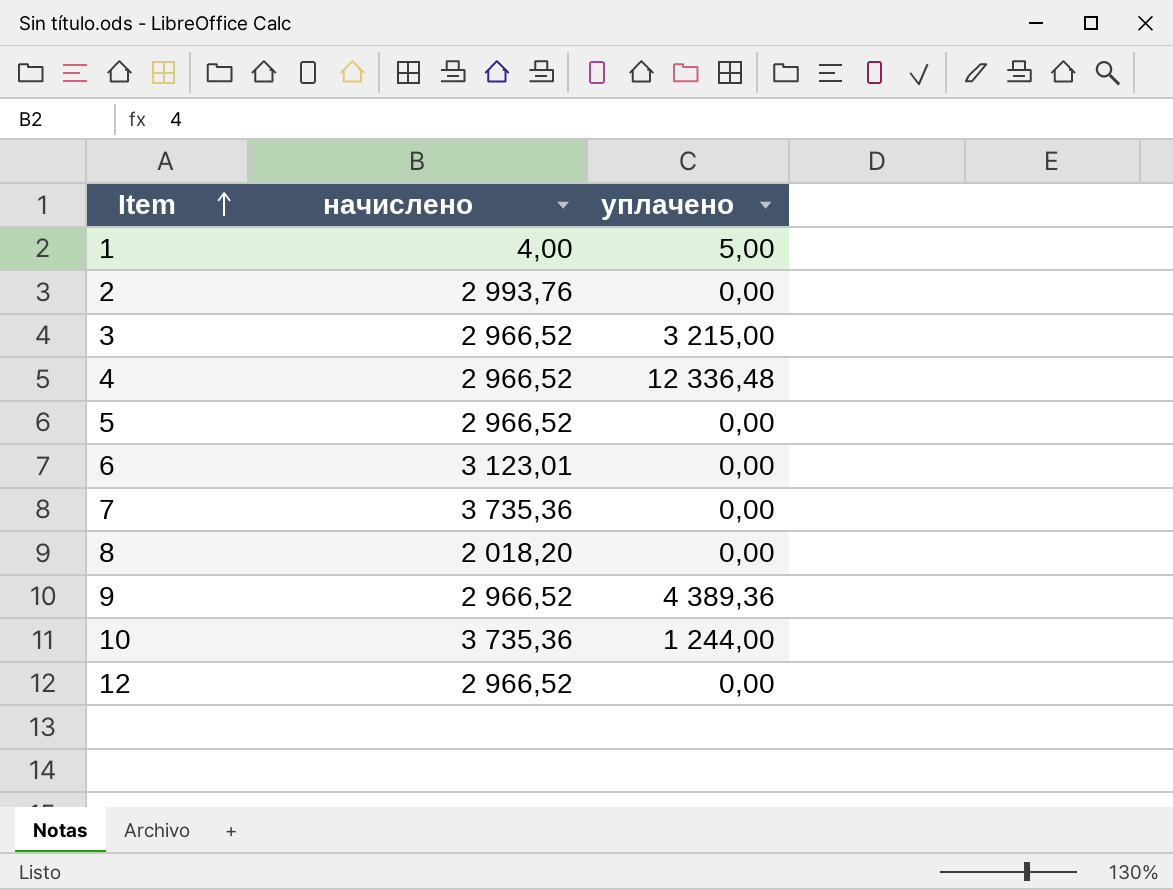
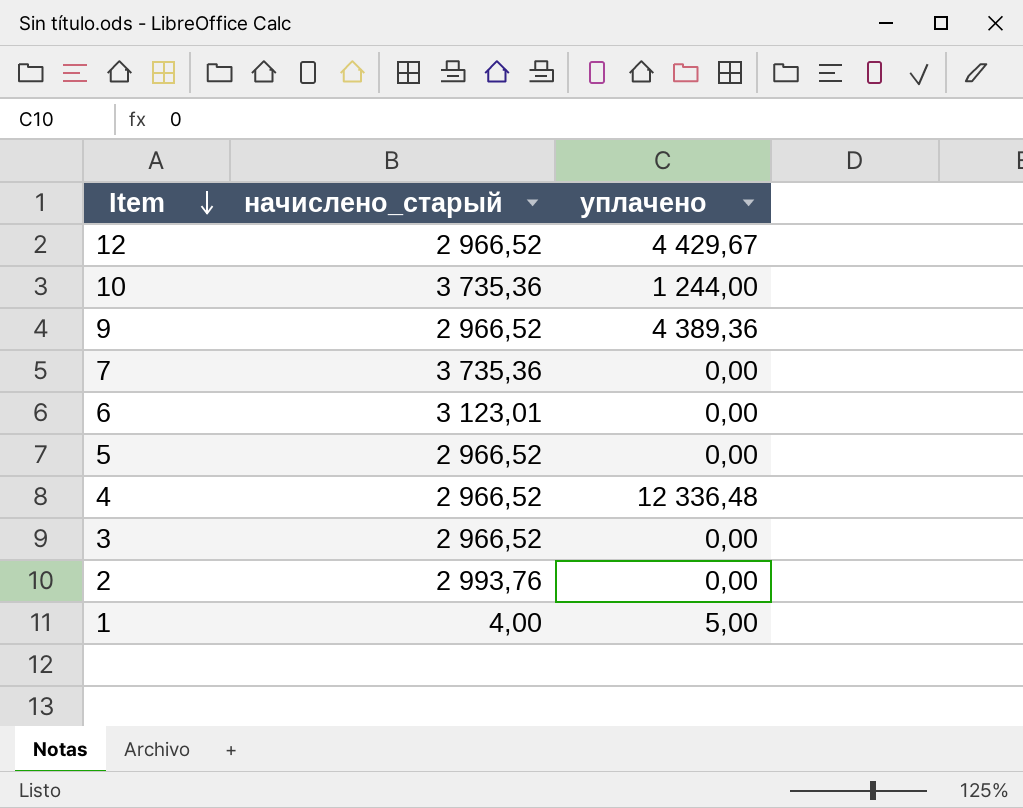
row order: Item ascending -> Item descending
column name: начислено -> начислено_старый
row 8: 2 018,20 | 0,00 -> none
12 | уплачено: 0,00 -> 4 429,67
3 | уплачено: 3 215,00 -> 0,00

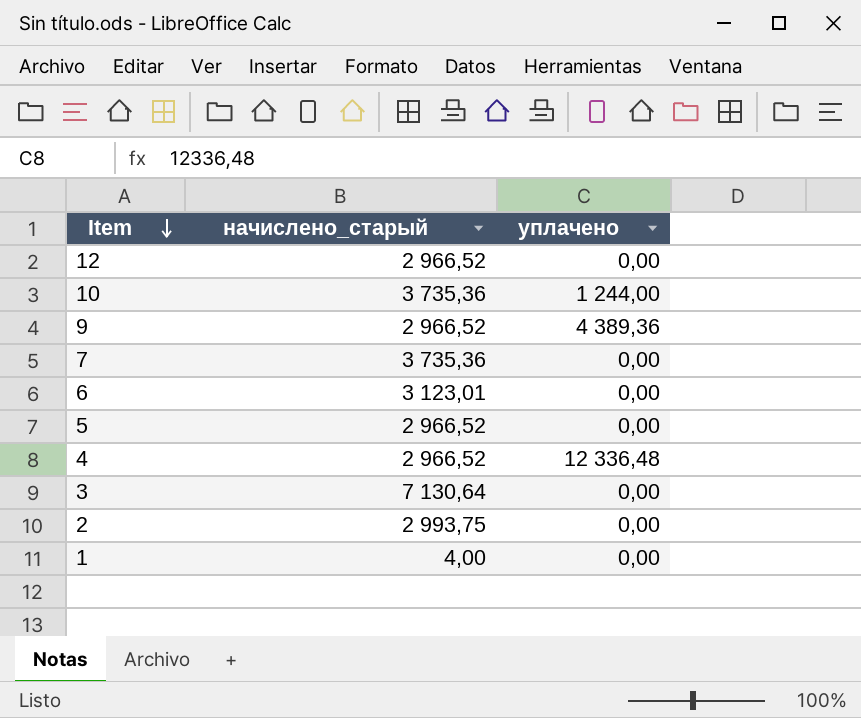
12 | уплачено: 4 429,67 -> 0,00
3 | начислено_старый: 2 966,52 -> 7 130,64
2 | начислено_старый: 2 993,76 -> 2 993,75
1 | уплачено: 5,00 -> 0,00

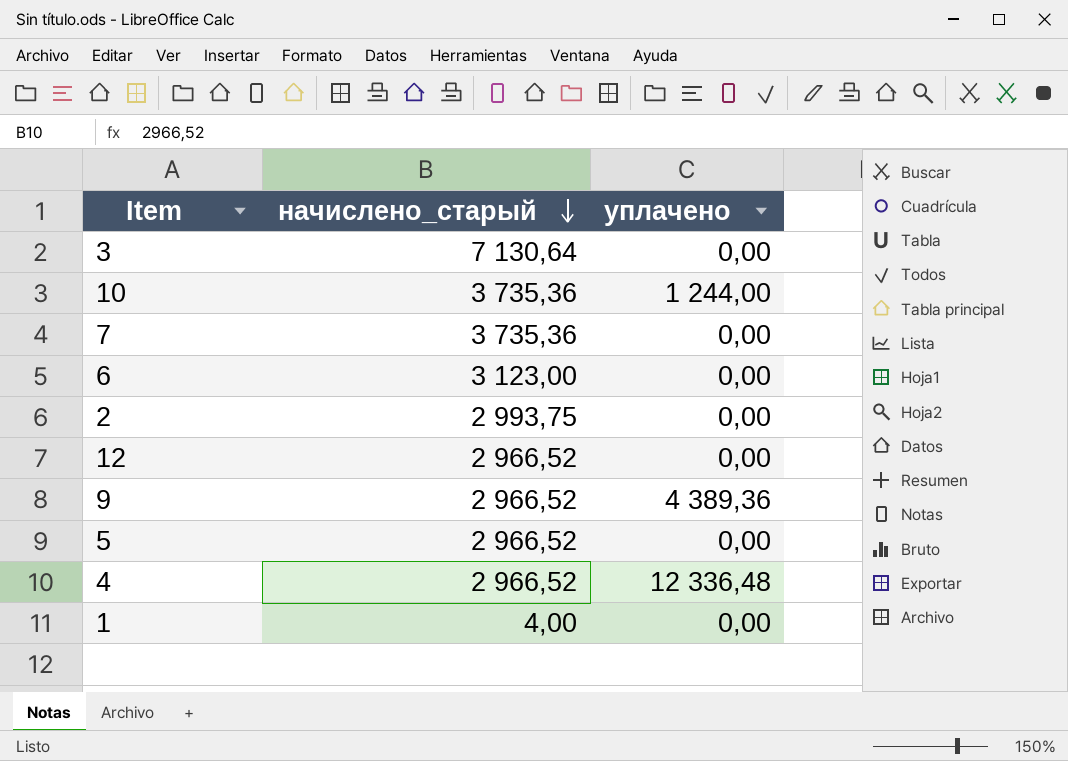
row order: Item descending -> начислено_старый descending
6 | начислено_старый: 3 123,01 -> 3 123,00

